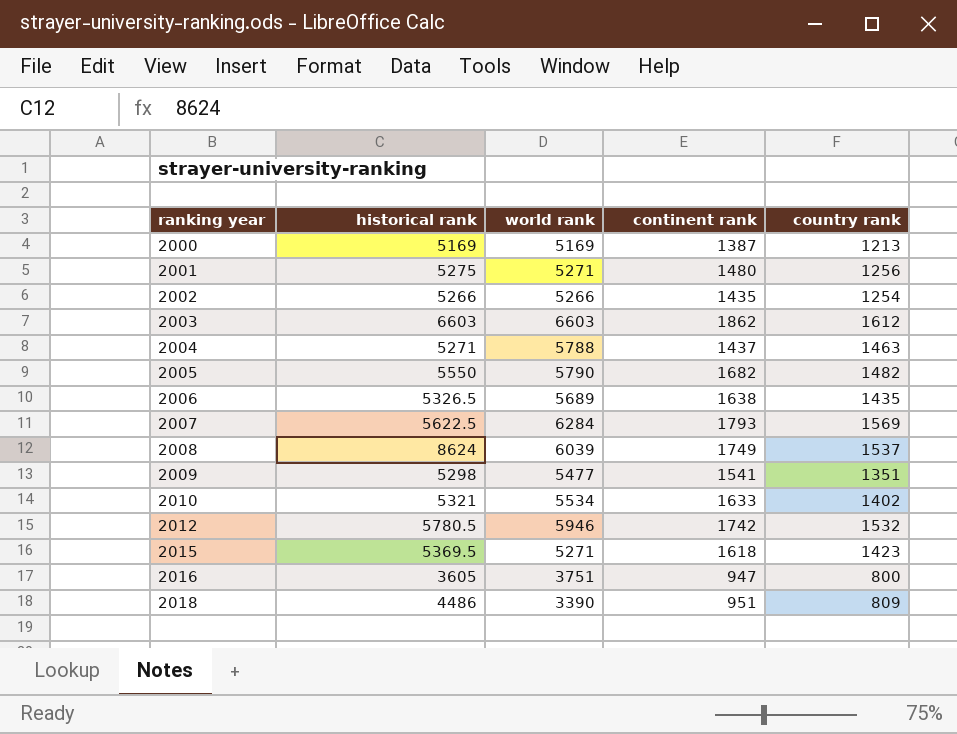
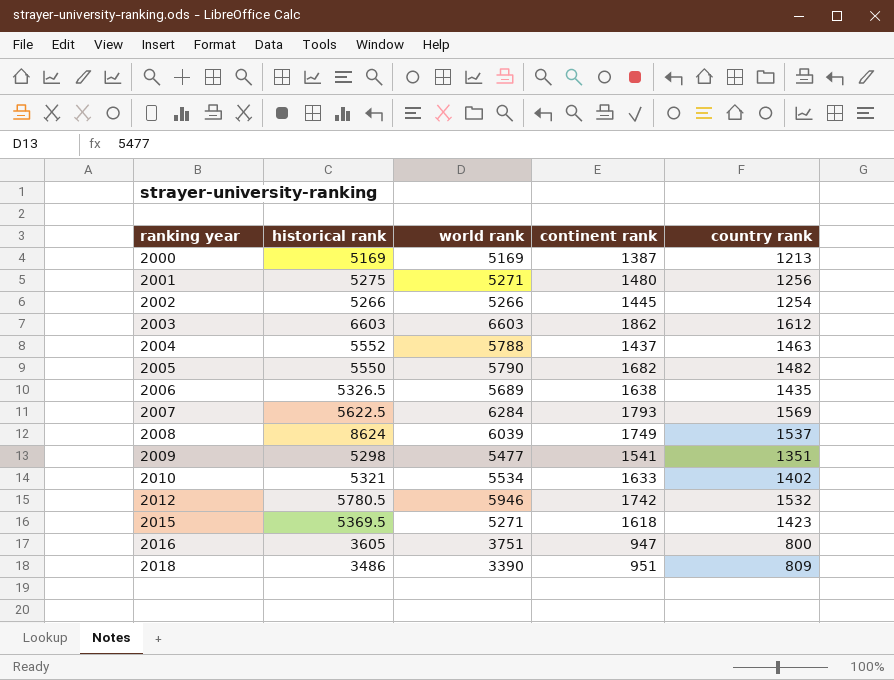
2002 | continent rank: 1435 -> 1445
2004 | historical rank: 5271 -> 5552
2018 | historical rank: 4486 -> 3486

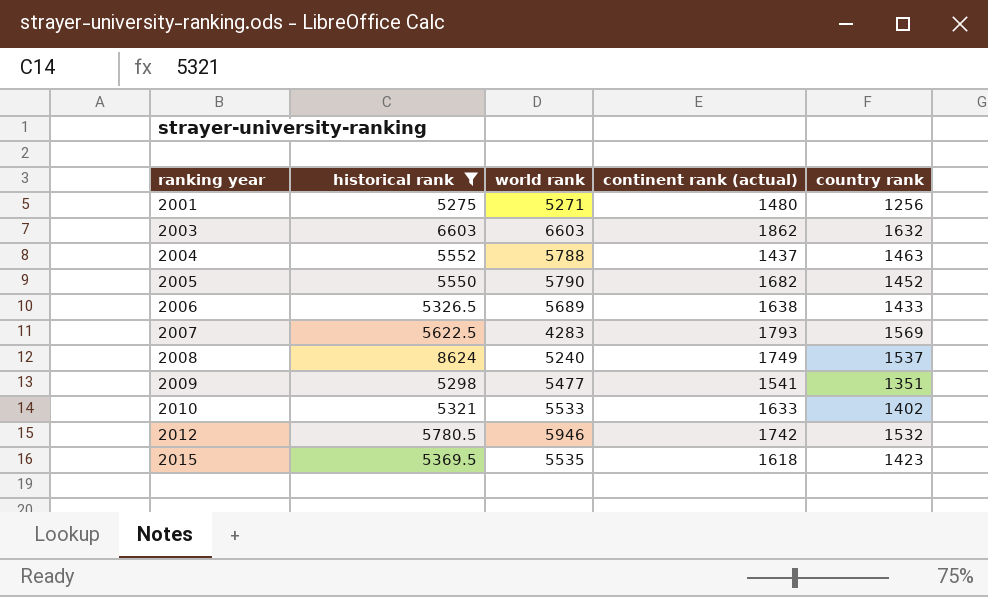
filter: none -> historical rank >= 5275
column name: continent rank -> continent rank (actual)
2003 | country rank: 1612 -> 1632
2005 | country rank: 1482 -> 1452
2006 | country rank: 1435 -> 1433
2007 | world rank: 6284 -> 4283
2008 | world rank: 6039 -> 5240
2010 | world rank: 5534 -> 5533
2015 | world rank: 5271 -> 5535

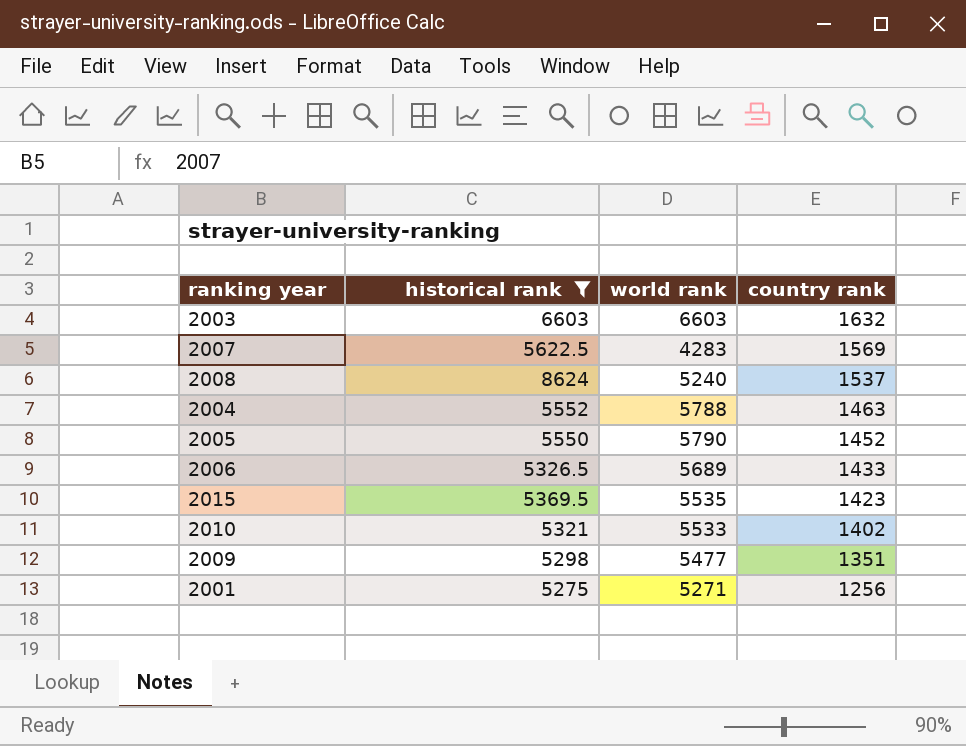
row order: ranking year ascending -> country rank descending
column continent rank (actual) | position: 4 -> none
row 2012: 5780.5 | 5946 | 1742 | 1532 -> none

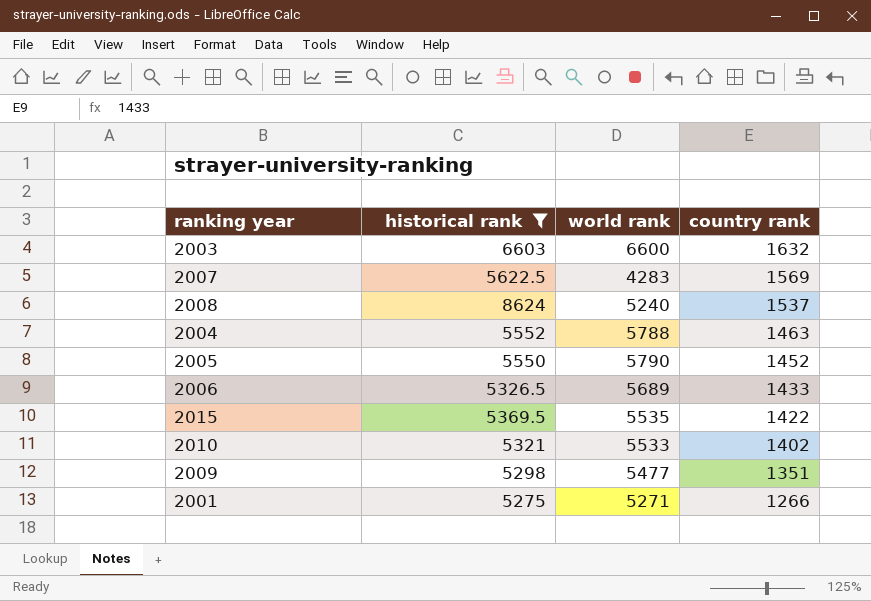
2003 | world rank: 6603 -> 6600
2015 | country rank: 1423 -> 1422
2001 | country rank: 1256 -> 1266

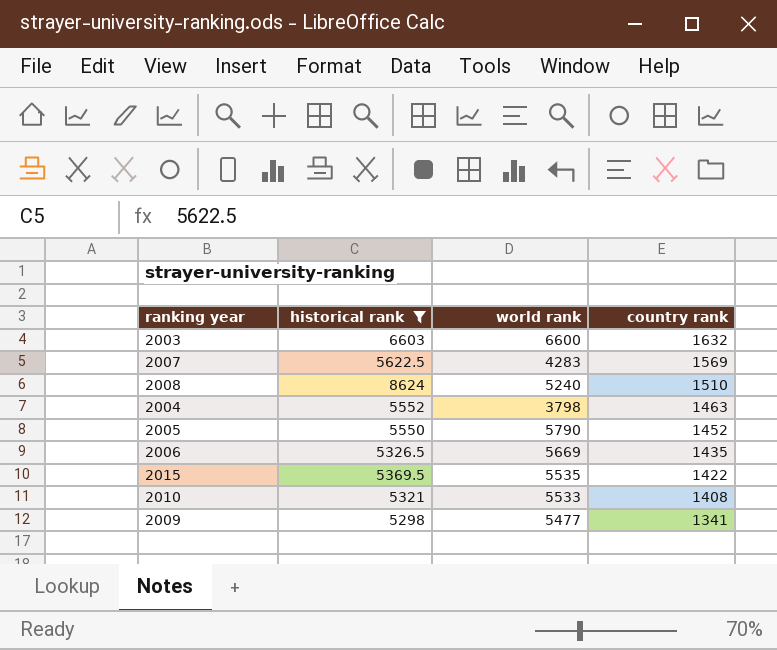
row 2001: 5275 | 5271 | 1266 -> none
2008 | country rank: 1537 -> 1510
2004 | world rank: 5788 -> 3798
2006 | world rank: 5689 -> 5669
2006 | country rank: 1433 -> 1435
2010 | country rank: 1402 -> 1408
2009 | country rank: 1351 -> 1341

